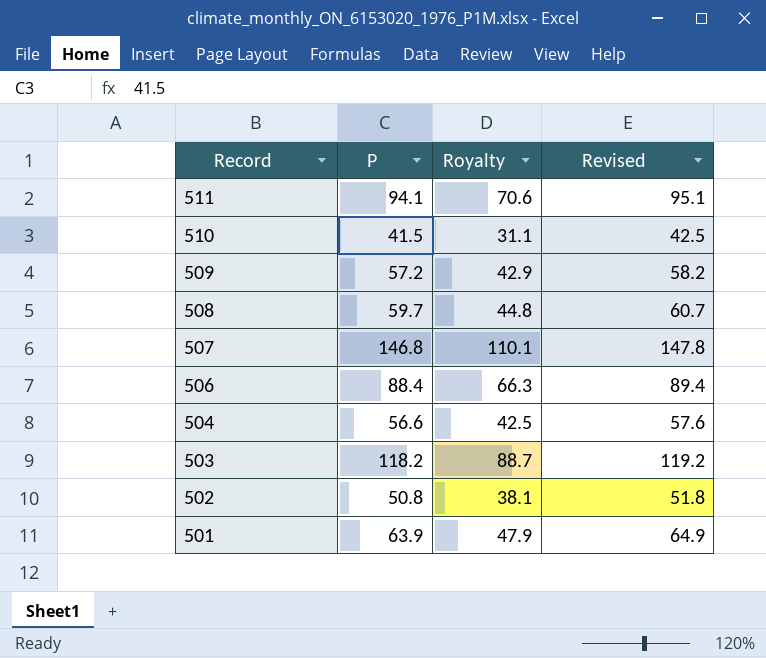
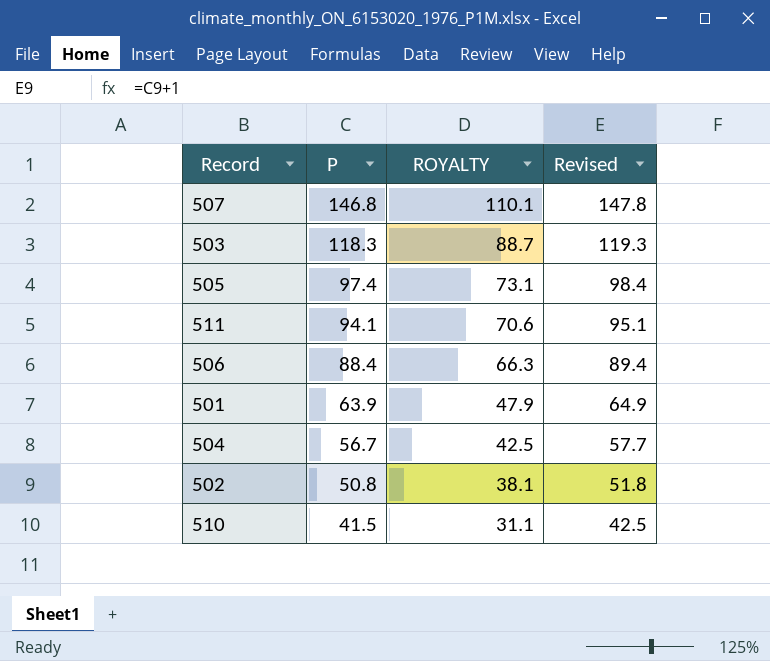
row order: Record descending -> P descending
column name: Royalty -> ROYALTY
row 509: 57.2 | 42.9 | 58.2 -> none
row 508: 59.7 | 44.8 | 60.7 -> none
503 | P: 118.2 -> 118.3
503 | Revised: 119.2 -> 119.3
row 505: none -> 97.4 | 73.1 | 98.4
504 | P: 56.6 -> 56.7
504 | Revised: 57.6 -> 57.7

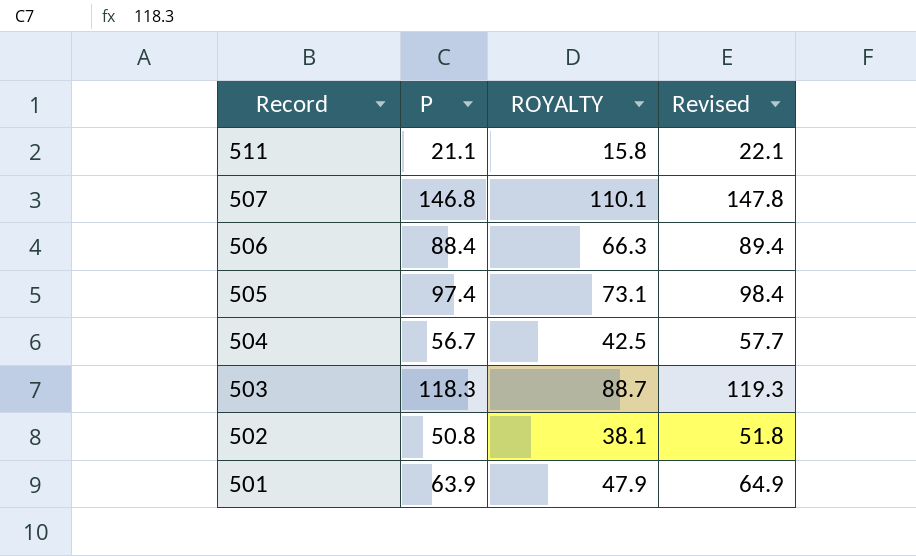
row order: P descending -> Record descending
row 510: 41.5 | 31.1 | 42.5 -> none
511 | P: 94.1 -> 21.1
511 | ROYALTY: 70.6 -> 15.8
511 | Revised: 95.1 -> 22.1

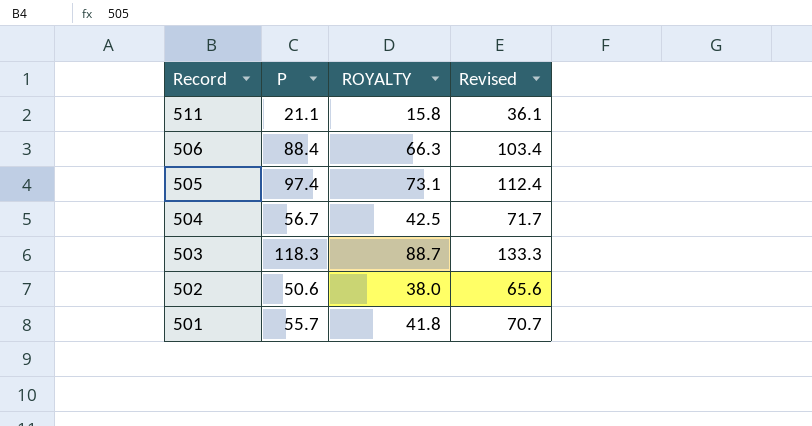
column Revised | formula: [P] + 1 -> [P] + 15
row 507: 146.8 | 110.1 | 147.8 -> none
502 | P: 50.8 -> 50.6
502 | ROYALTY: 38.1 -> 38.0
501 | P: 63.9 -> 55.7
501 | ROYALTY: 47.9 -> 41.8

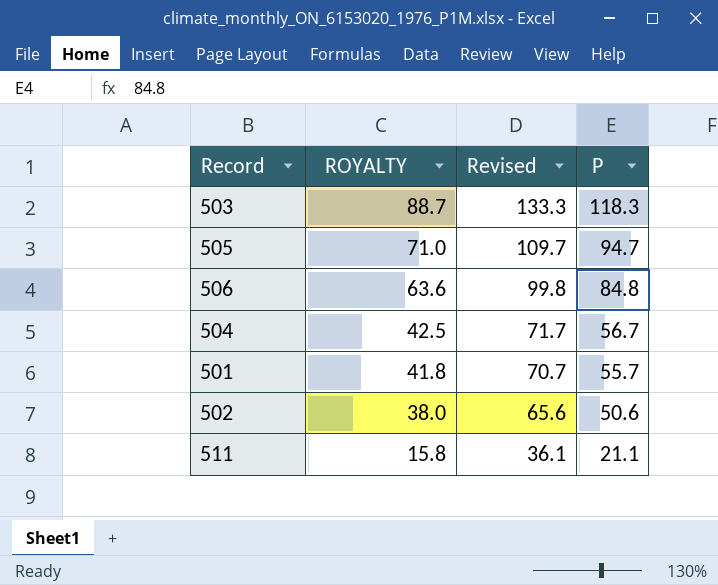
row order: Record descending -> ROYALTY descending
column P | position: 2 -> 4
505 | ROYALTY: 73.1 -> 71.0
505 | Revised: 112.4 -> 109.7
505 | P: 97.4 -> 94.7
506 | ROYALTY: 66.3 -> 63.6
506 | Revised: 103.4 -> 99.8
506 | P: 88.4 -> 84.8

